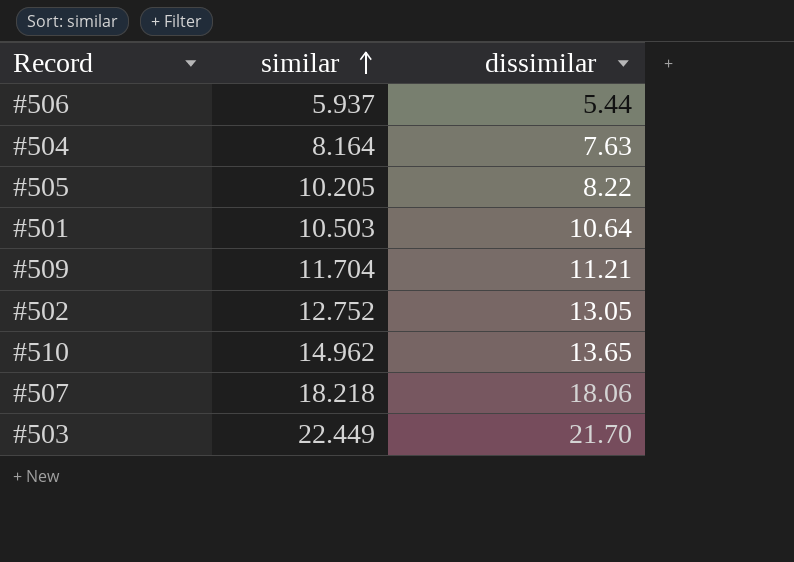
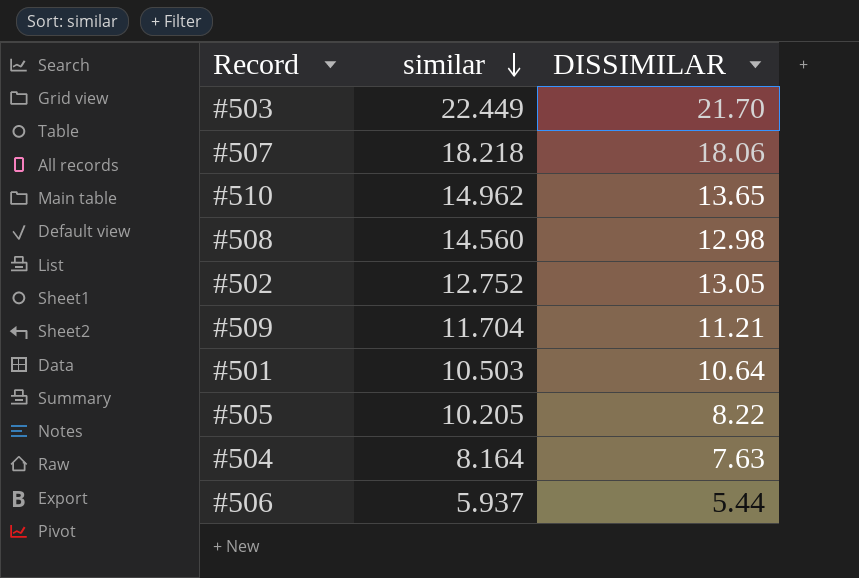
row order: similar ascending -> similar descending
column name: dissimilar -> DISSIMILAR
row #508: none -> 14.560 | 12.98

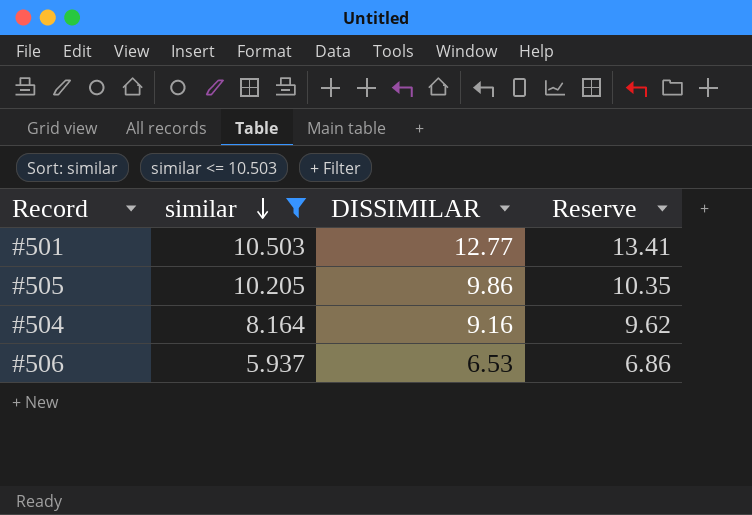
filter: none -> similar <= 10.503
column Reserve | formula: none -> [DISSIMILAR] * 1.05
#501 | DISSIMILAR: 10.64 -> 12.77
#505 | DISSIMILAR: 8.22 -> 9.86
#504 | DISSIMILAR: 7.63 -> 9.16
#506 | DISSIMILAR: 5.44 -> 6.53

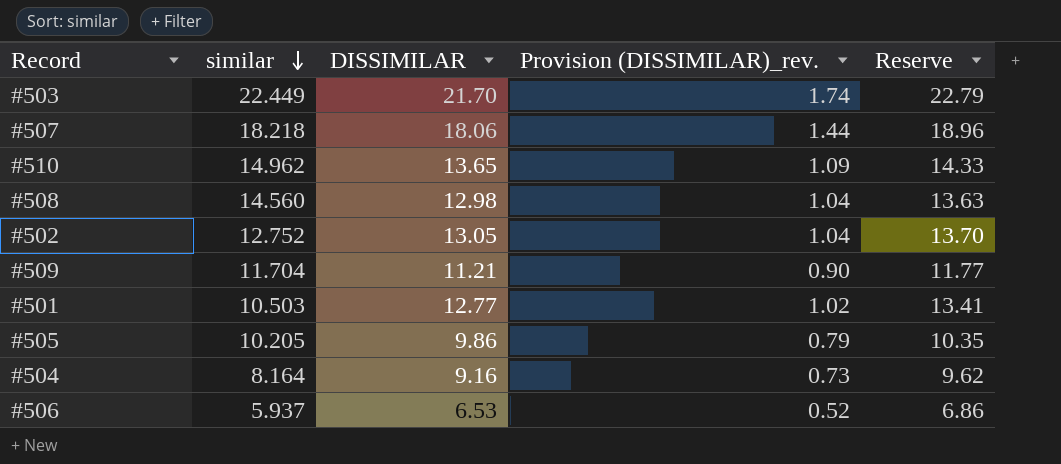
filter: similar <= 10.503 -> none
column Provision (DISSIMILAR)_rev. | formula: none -> [DISSIMILAR] * 0.08

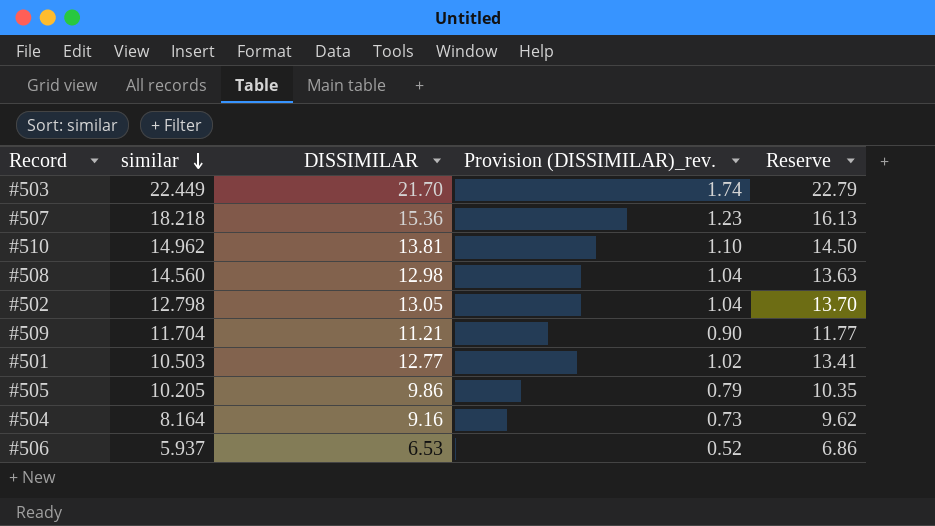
#507 | DISSIMILAR: 18.06 -> 15.36
#507 | Provision (DISSIMILAR)_rev.: 1.44 -> 1.23
#507 | Reserve: 18.96 -> 16.13
#510 | DISSIMILAR: 13.65 -> 13.81
#510 | Provision (DISSIMILAR)_rev.: 1.09 -> 1.10
#510 | Reserve: 14.33 -> 14.50
#502 | similar: 12.752 -> 12.798

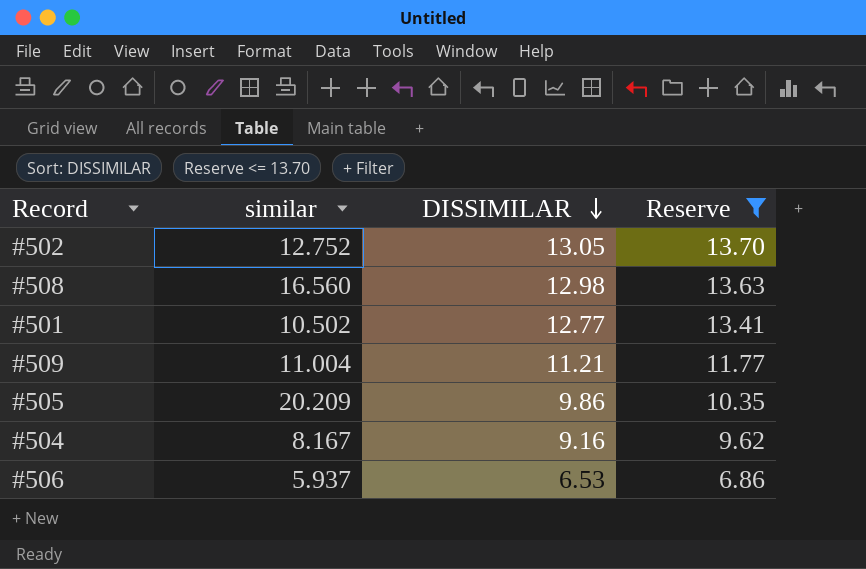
filter: none -> Reserve <= 13.70
row order: similar descending -> DISSIMILAR descending
column Provision (DISSIMILAR)_rev. | formula: [DISSIMILAR] * 0.08 -> none
#502 | similar: 12.798 -> 12.752
#508 | similar: 14.560 -> 16.560
#501 | similar: 10.503 -> 10.502
#509 | similar: 11.704 -> 11.004
#505 | similar: 10.205 -> 20.209
#504 | similar: 8.164 -> 8.167

